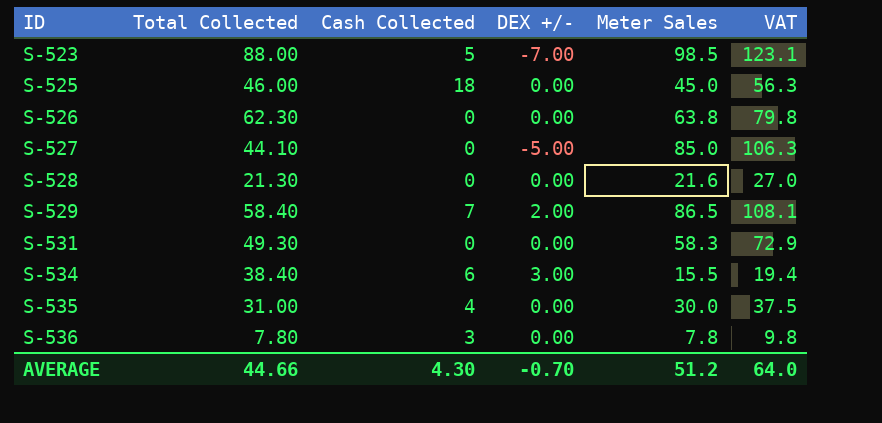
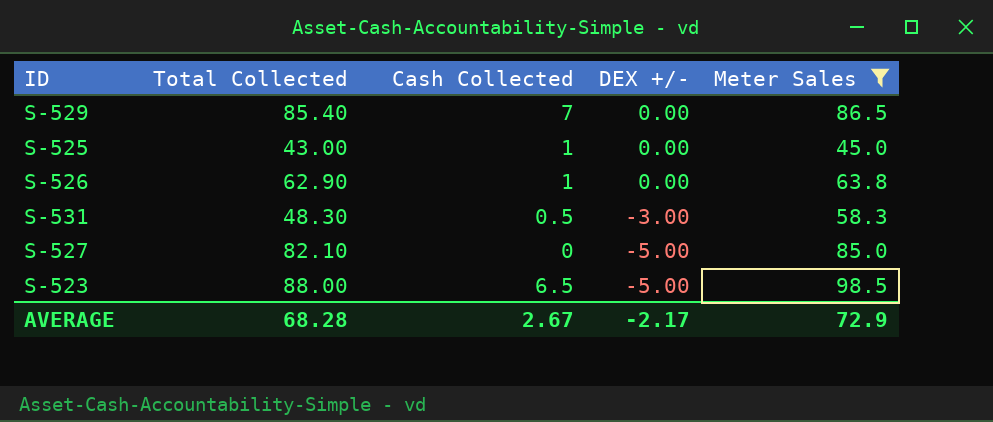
filter: none -> Meter Sales >= 45.0
row order: ID ascending -> DEX +/- descending
column VAT | formula: [Meter Sales] * 1.25 -> none
S-529 | Total Collected: 58.40 -> 85.40
S-529 | DEX +/-: 2.00 -> 0.00
S-525 | Total Collected: 46.00 -> 43.00
S-525 | Cash Collected: 18 -> 1
S-526 | Total Collected: 62.30 -> 62.90
S-526 | Cash Collected: 0 -> 1
S-531 | Total Collected: 49.30 -> 48.30
S-531 | Cash Collected: 0 -> 0.5
S-531 | DEX +/-: 0.00 -> -3.00
S-527 | Total Collected: 44.10 -> 82.10
S-523 | Cash Collected: 5 -> 6.5
S-523 | DEX +/-: -7.00 -> -5.00
AVERAGE | Total Collected: 44.66 -> 68.28
AVERAGE | Cash Collected: 4.30 -> 2.67
AVERAGE | DEX +/-: -0.70 -> -2.17
AVERAGE | Meter Sales: 51.2 -> 72.9

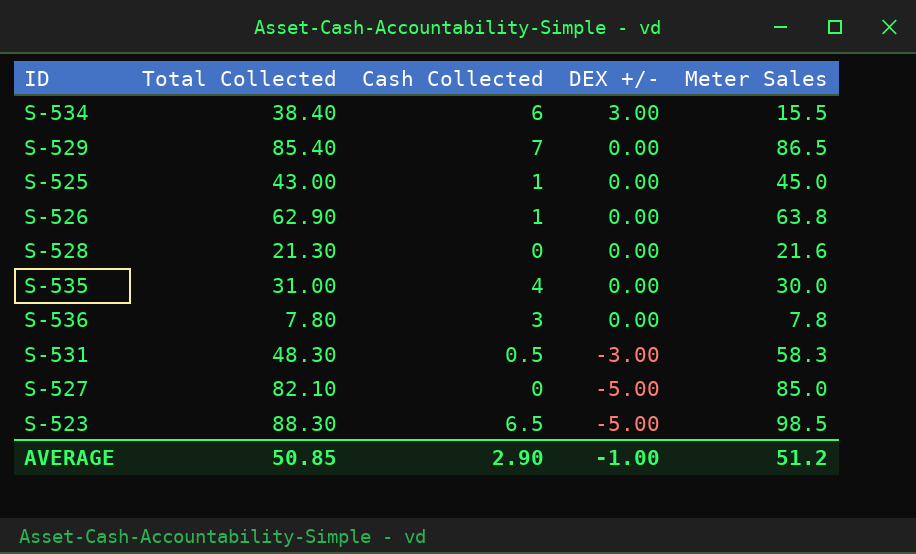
filter: Meter Sales >= 45.0 -> none
S-523 | Total Collected: 88.00 -> 88.30
AVERAGE | Total Collected: 68.28 -> 50.85
AVERAGE | Cash Collected: 2.67 -> 2.90
AVERAGE | DEX +/-: -2.17 -> -1.00
AVERAGE | Meter Sales: 72.9 -> 51.2

